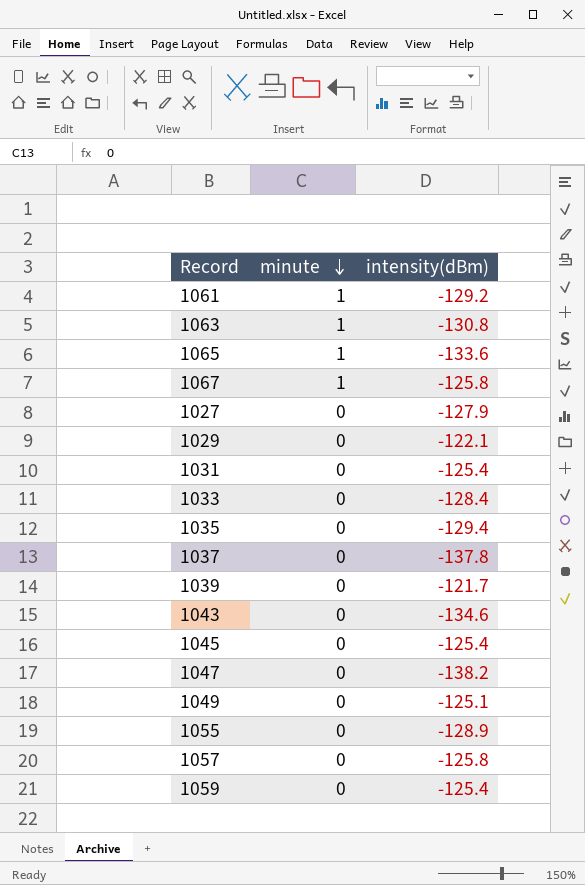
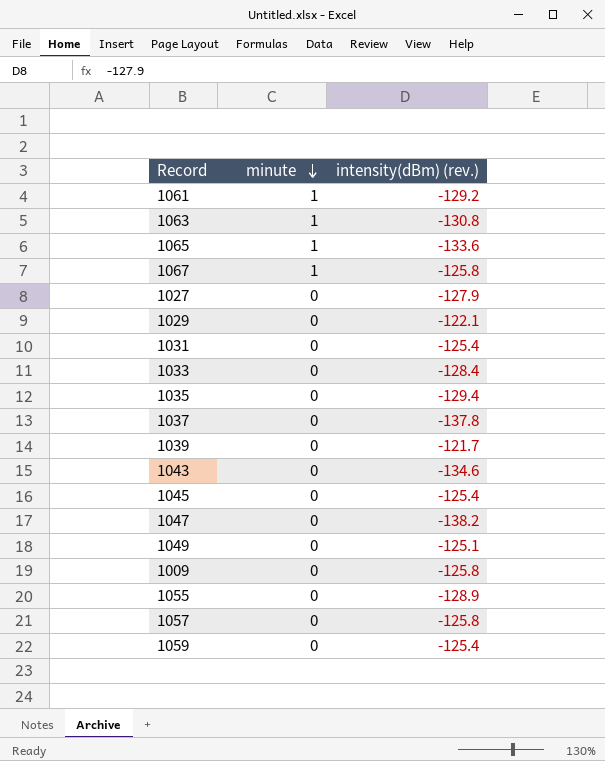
column name: intensity(dBm) -> intensity(dBm) (rev.)
row 1009: none -> 0 | -125.8

